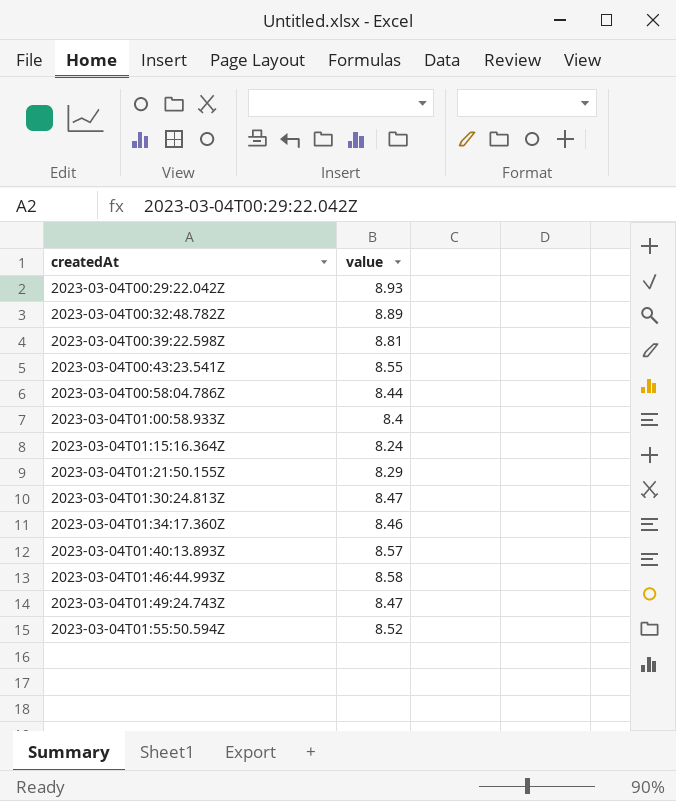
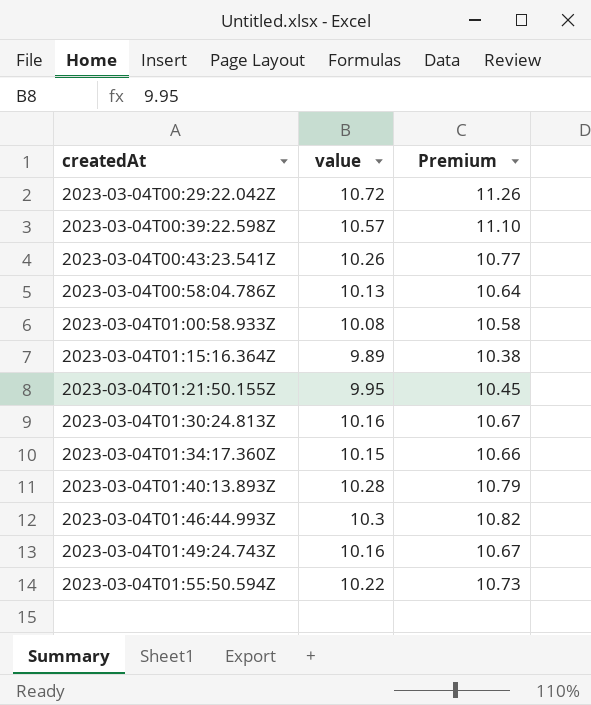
column Premium | formula: none -> [value] * 1.05
row 2023-03-04T00:32:48.782Z: 8.89 -> none
2023-03-04T00:29:22.042Z | value: 8.93 -> 10.72
2023-03-04T00:39:22.598Z | value: 8.81 -> 10.57
2023-03-04T00:43:23.541Z | value: 8.55 -> 10.26
2023-03-04T00:58:04.786Z | value: 8.44 -> 10.13
2023-03-04T01:00:58.933Z | value: 8.4 -> 10.08
2023-03-04T01:15:16.364Z | value: 8.24 -> 9.89
2023-03-04T01:21:50.155Z | value: 8.29 -> 9.95
2023-03-04T01:30:24.813Z | value: 8.47 -> 10.16
2023-03-04T01:34:17.360Z | value: 8.46 -> 10.15
2023-03-04T01:40:13.893Z | value: 8.57 -> 10.28
2023-03-04T01:46:44.993Z | value: 8.58 -> 10.3
2023-03-04T01:49:24.743Z | value: 8.47 -> 10.16
2023-03-04T01:55:50.594Z | value: 8.52 -> 10.22

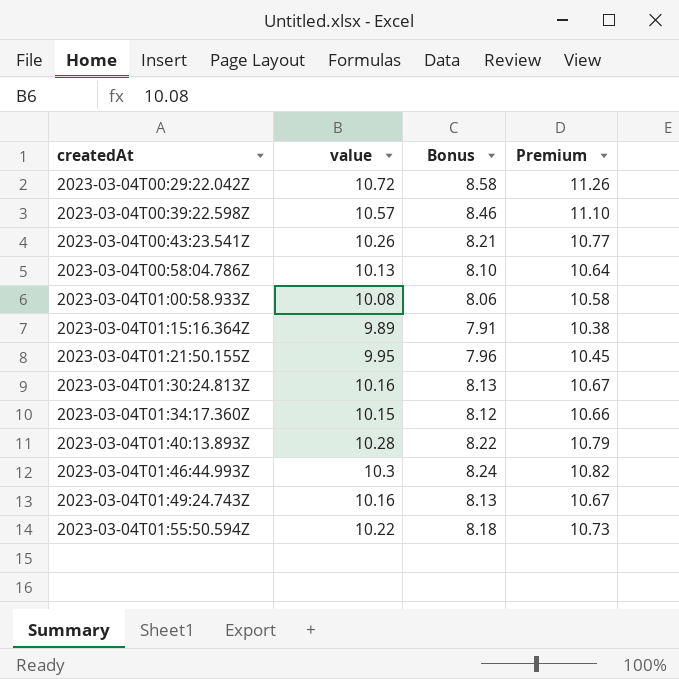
column Bonus | formula: none -> [value] * 0.8

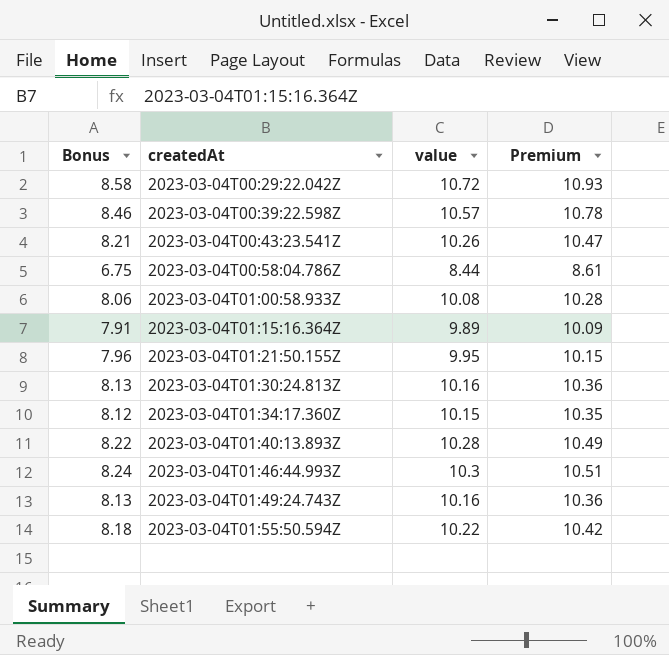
column Bonus | position: 3 -> 1
column Premium | formula: [value] * 1.05 -> [value] * 1.02
2023-03-04T00:58:04.786Z | Bonus: 8.10 -> 6.75
2023-03-04T00:58:04.786Z | value: 10.13 -> 8.44

